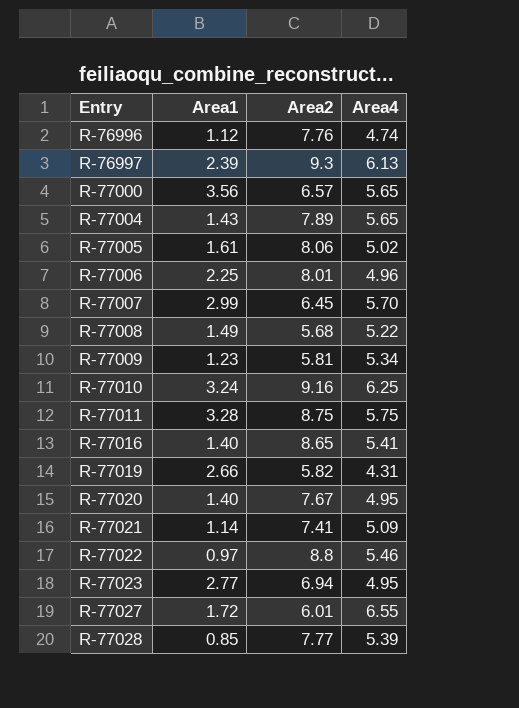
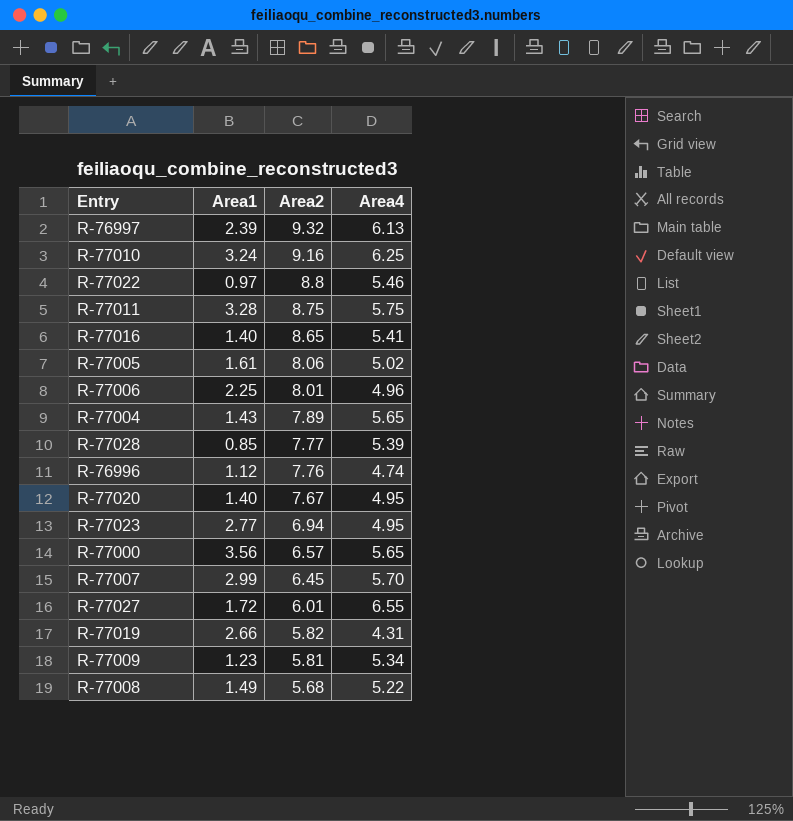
row order: Entry ascending -> Area2 descending
row R-77021: 1.14 | 7.41 | 5.09 -> none
R-76997 | Area2: 9.3 -> 9.32

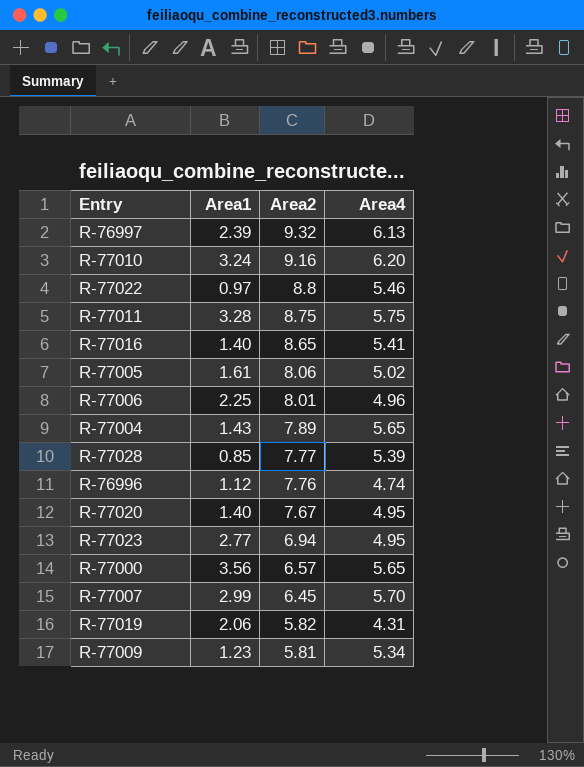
row R-77027: 1.72 | 6.01 | 6.55 -> none
row R-77008: 1.49 | 5.68 | 5.22 -> none
R-77010 | Area4: 6.25 -> 6.20
R-77019 | Area1: 2.66 -> 2.06

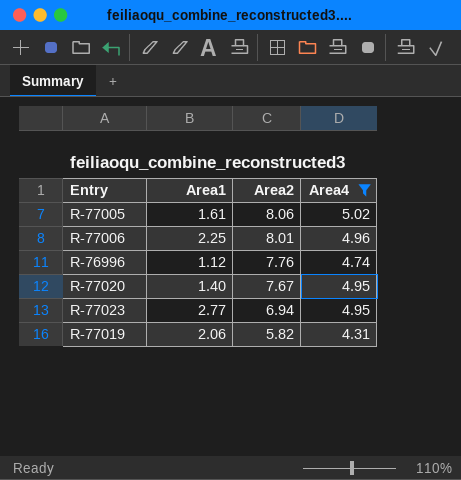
filter: none -> Area4 <= 5.02

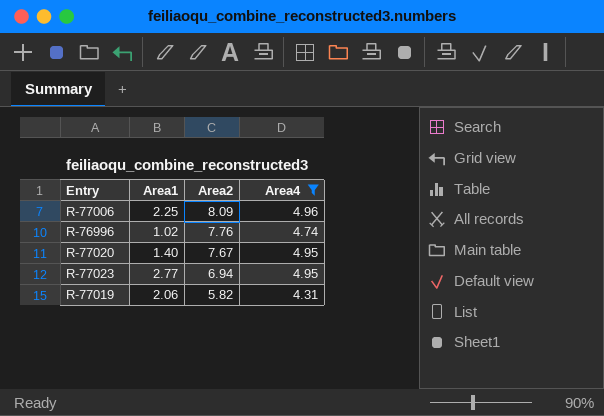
row R-77005: 1.61 | 8.06 | 5.02 -> none
R-77006 | Area2: 8.01 -> 8.09
R-76996 | Area1: 1.12 -> 1.02

